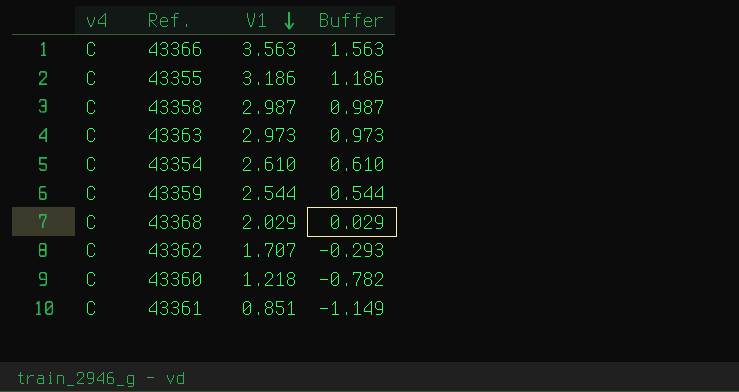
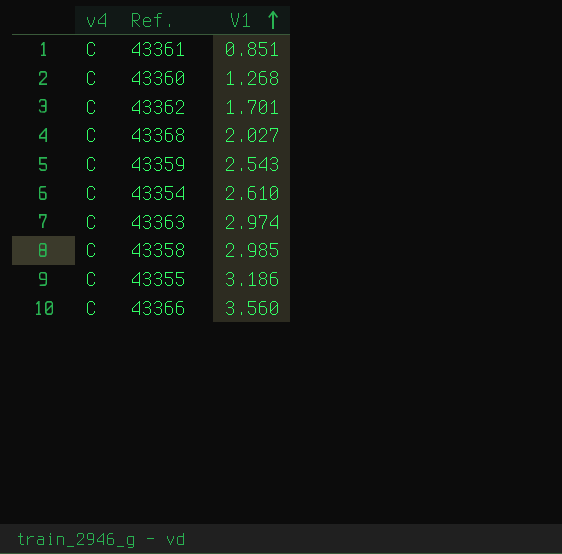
row order: V1 descending -> V1 ascending
column Buffer | formula: [V1] - 2 -> none
43360 | V1: 1.218 -> 1.268
43362 | V1: 1.707 -> 1.701
43368 | V1: 2.029 -> 2.027
43359 | V1: 2.544 -> 2.543
43363 | V1: 2.973 -> 2.974
43358 | V1: 2.987 -> 2.985
43366 | V1: 3.563 -> 3.560

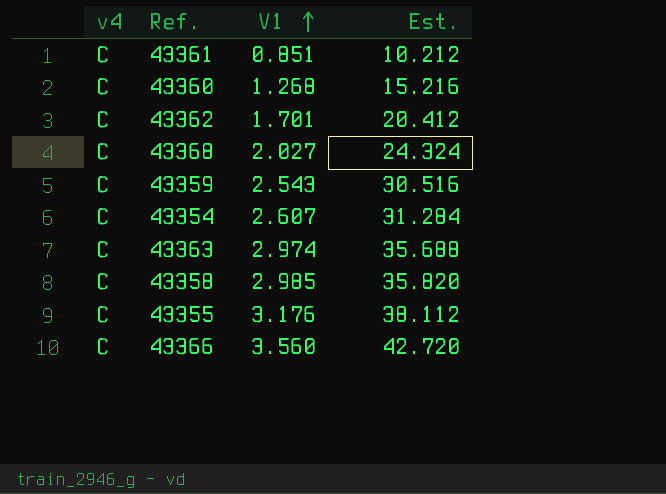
column Est. | formula: none -> [V1] * 12
43354 | V1: 2.610 -> 2.607
43355 | V1: 3.186 -> 3.176

